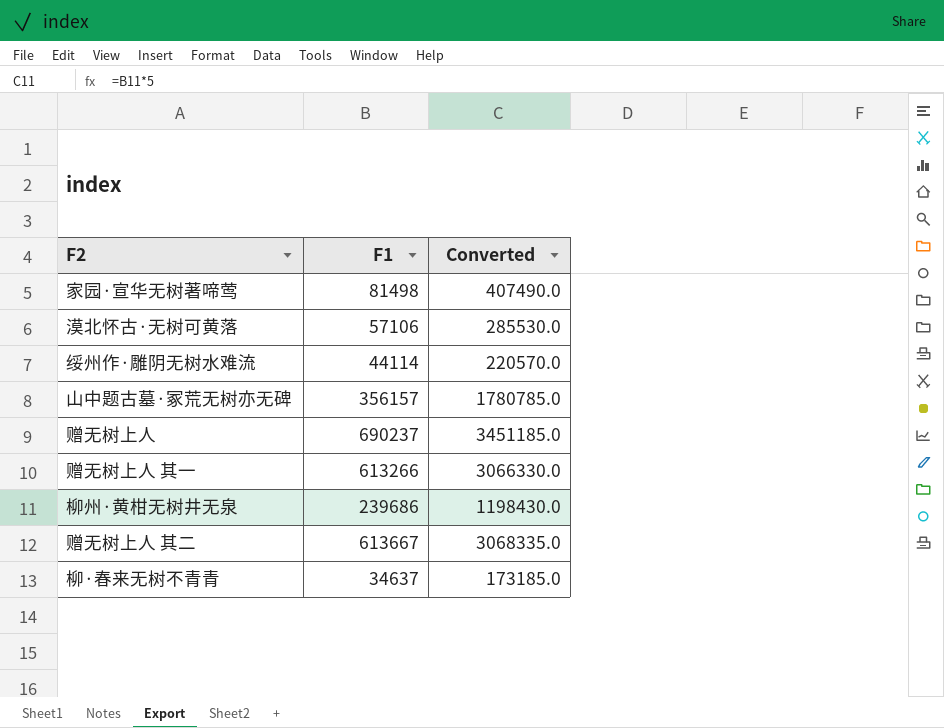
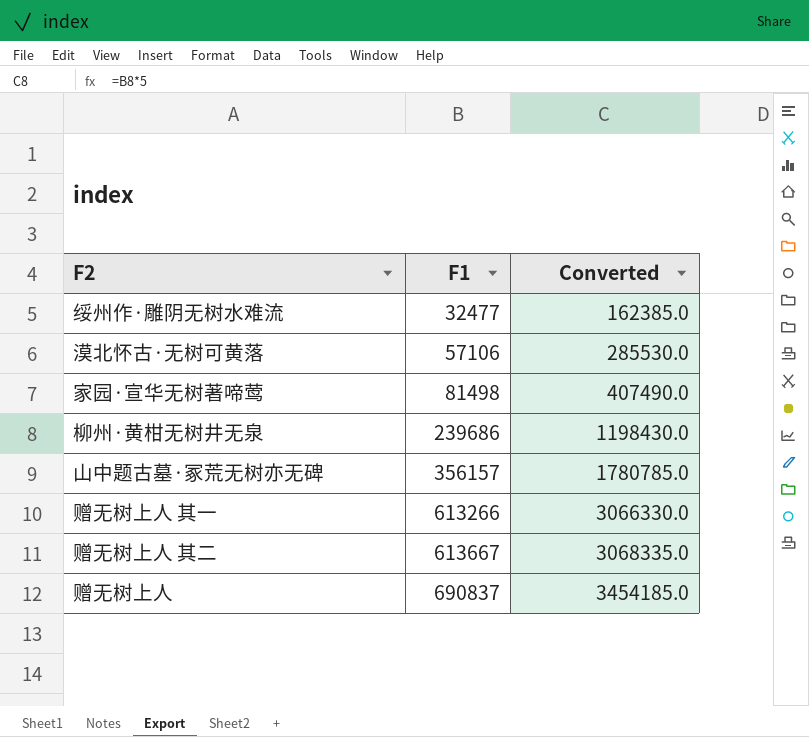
row order: none -> F1 ascending
row 柳·春来无树不青青: 34637 | 173185.0 -> none
绥州作·雕阴无树水难流 | F1: 44114 -> 32477
绥州作·雕阴无树水难流 | Converted: 220570.0 -> 162385.0
赠无树上人 | F1: 690237 -> 690837
赠无树上人 | Converted: 3451185.0 -> 3454185.0

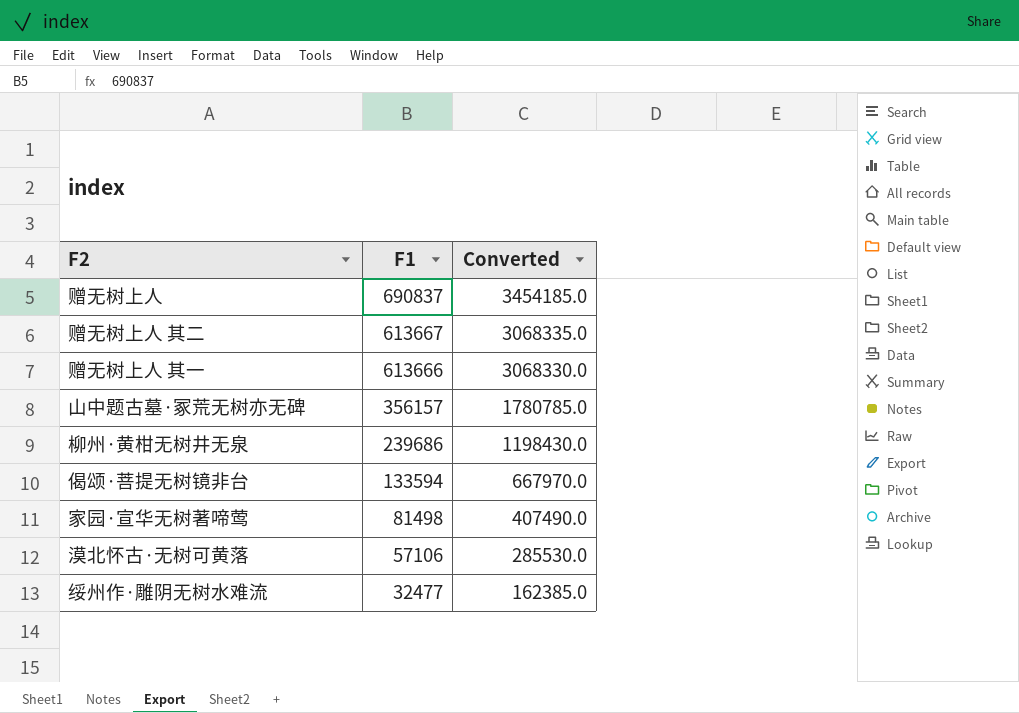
row order: F1 ascending -> F1 descending
赠无树上人 其一 | F1: 613266 -> 613666
赠无树上人 其一 | Converted: 3066330.0 -> 3068330.0
row 偈颂·菩提无树镜非台: none -> 133594 | 667970.0

